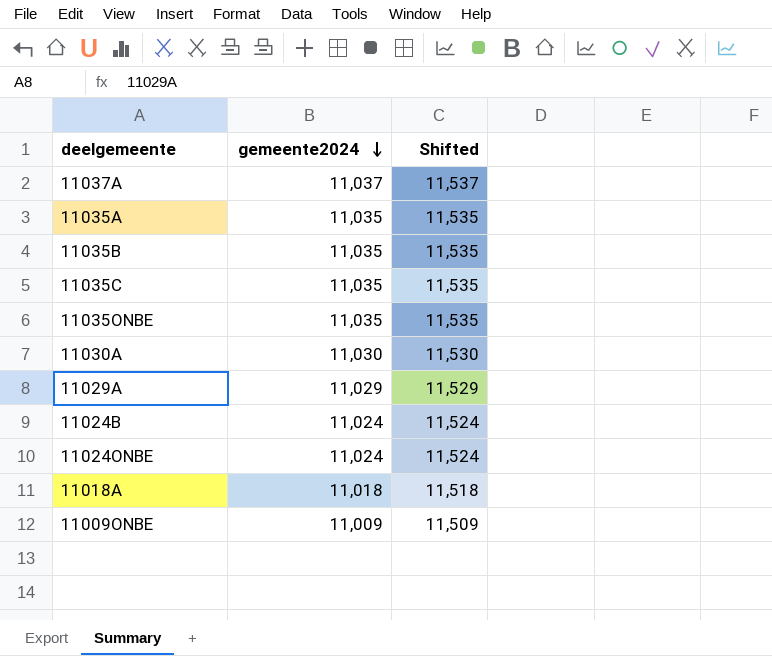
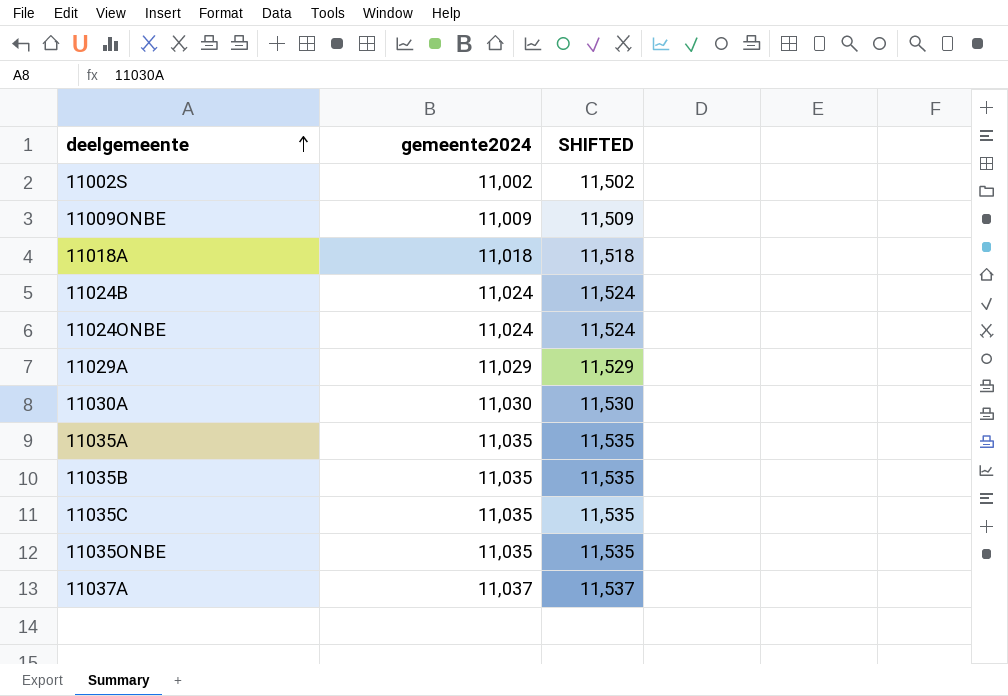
row order: gemeente2024 descending -> deelgemeente ascending
column name: Shifted -> SHIFTED
row 11002S: none -> 11,002 | 11,502

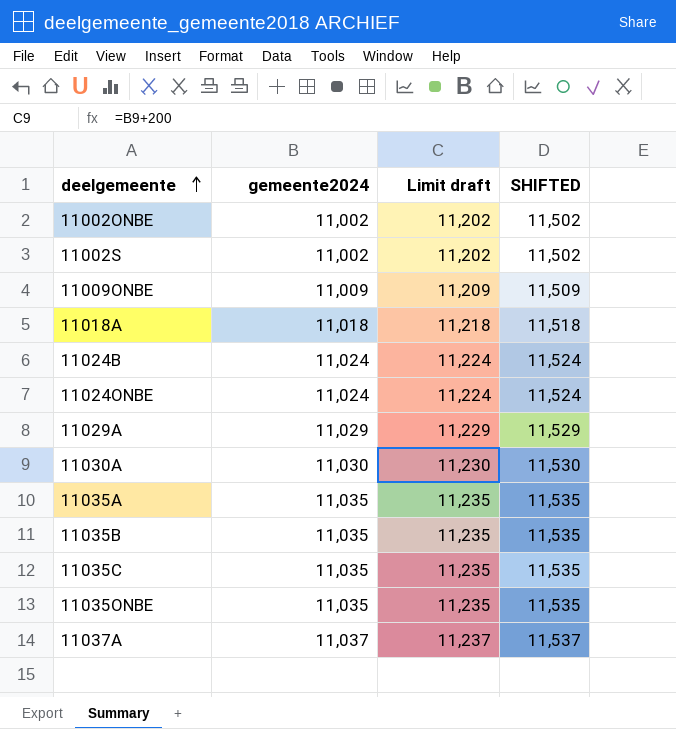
column Limit draft | formula: none -> [gemeente2024] + 200
row 11002ONBE: none -> 11,002 | 11,202 | 11,502

